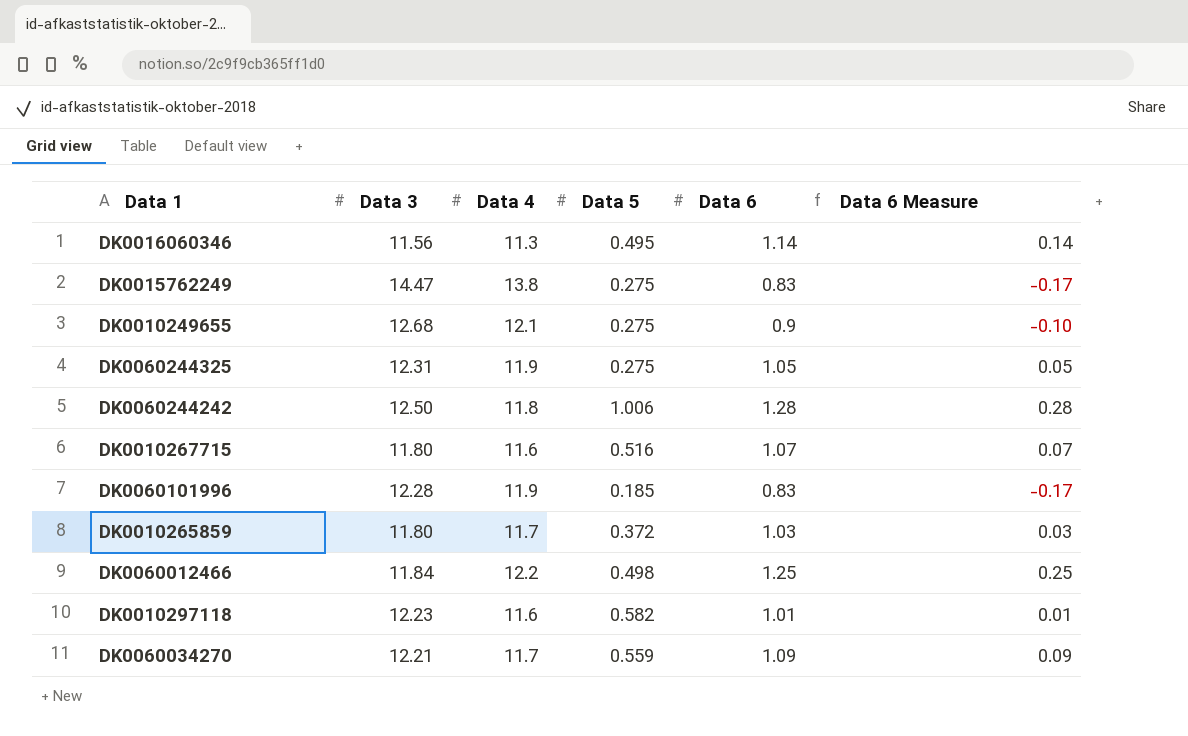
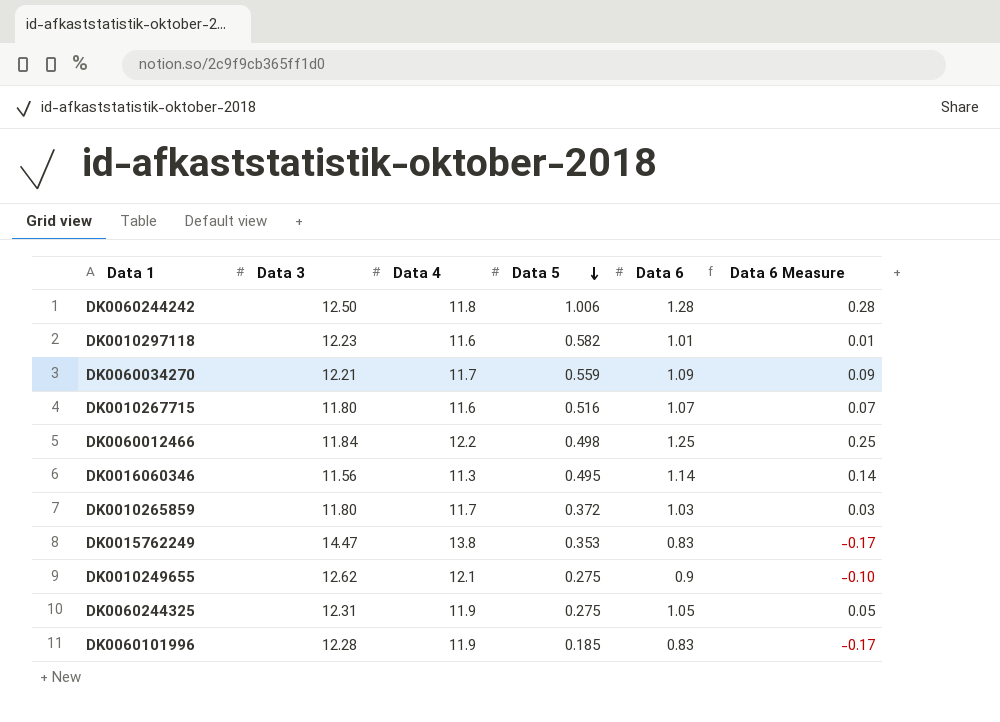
row order: none -> Data 5 descending
DK0015762249 | Data 5: 0.275 -> 0.353
DK0010249655 | Data 3: 12.68 -> 12.62

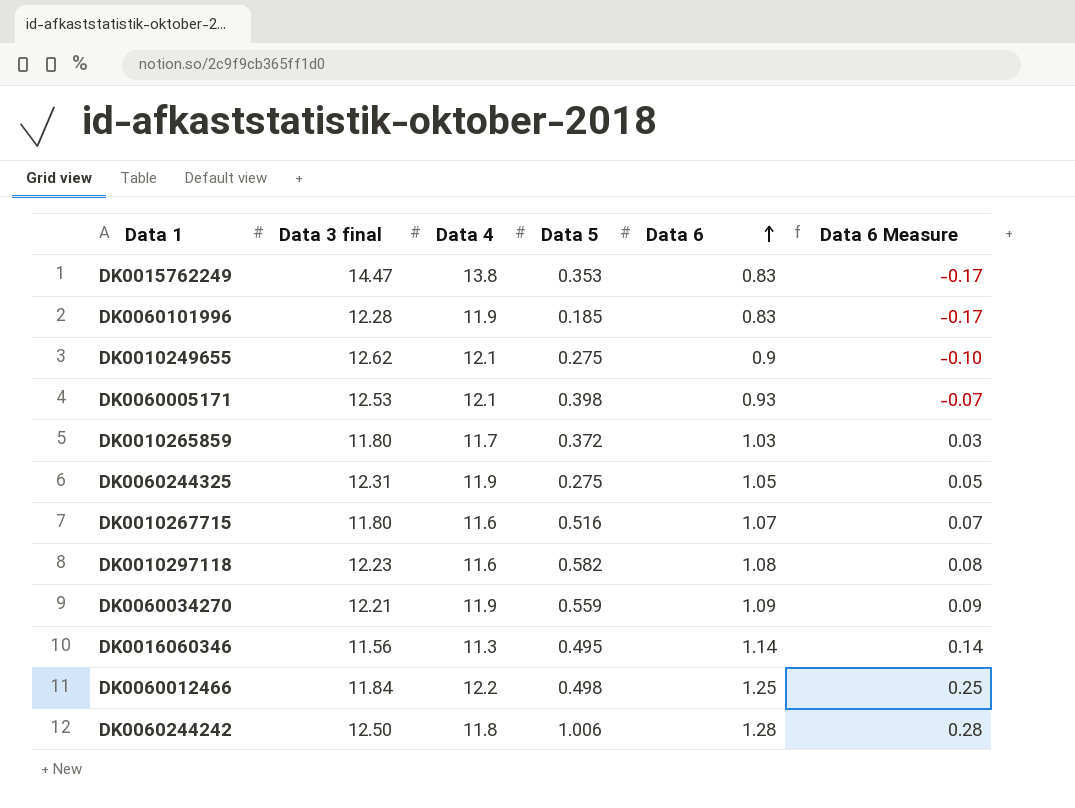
row order: Data 5 descending -> Data 6 ascending
column name: Data 3 -> Data 3 final
row DK0060005171: none -> 12.53 | 12.1 | 0.398 | 0.93 | -0.07
DK0010297118 | Data 6: 1.01 -> 1.08
DK0010297118 | Data 6 Measure: 0.01 -> 0.08
DK0060034270 | Data 4: 11.7 -> 11.9

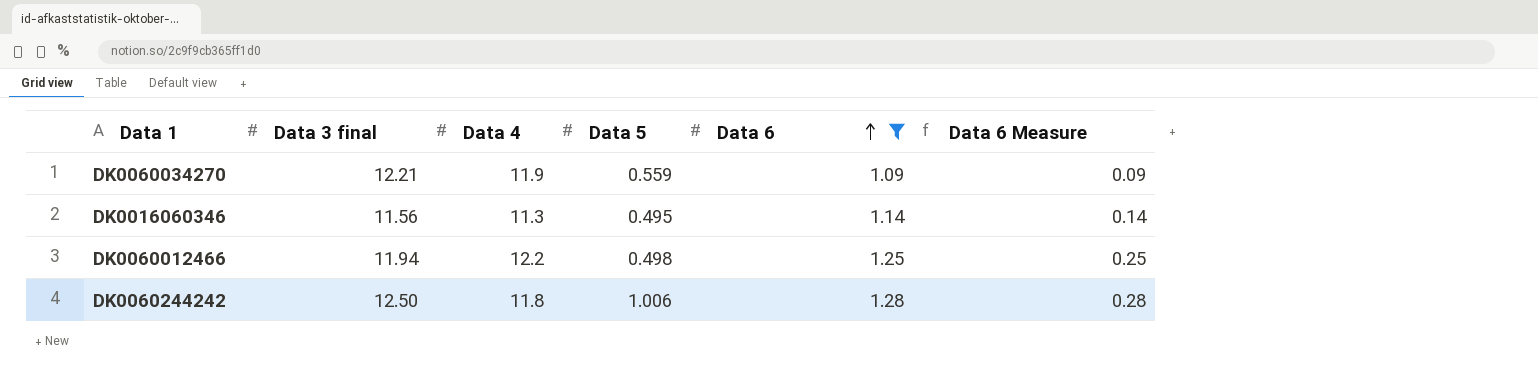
filter: none -> Data 6 >= 1.09
DK0060012466 | Data 3 final: 11.84 -> 11.94

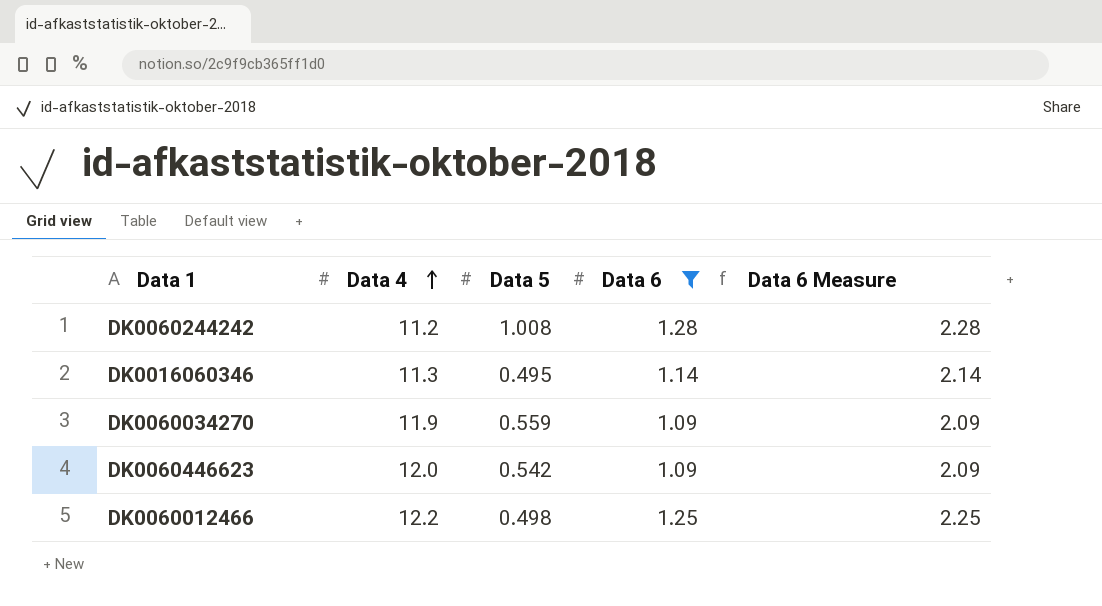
row order: Data 6 ascending -> Data 4 ascending
column Data 3 final | position: 2 -> none
column Data 6 Measure | formula: [Data 6] - 1 -> [Data 6] + 1
DK0060244242 | Data 4: 11.8 -> 11.2
DK0060244242 | Data 5: 1.006 -> 1.008
row DK0060446623: none -> 12.0 | 0.542 | 1.09 | 2.09

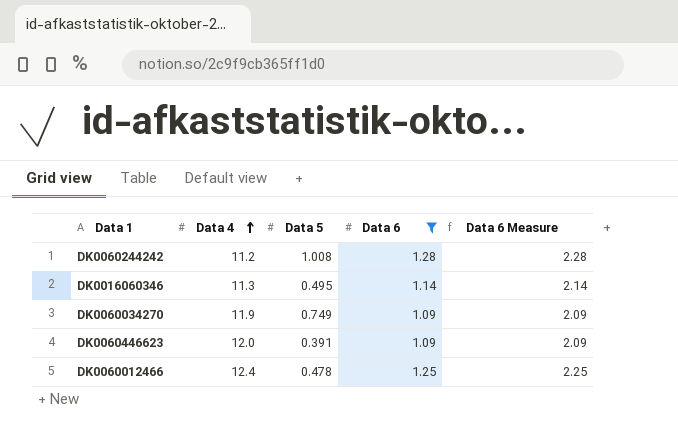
DK0060034270 | Data 5: 0.559 -> 0.749
DK0060446623 | Data 5: 0.542 -> 0.391
DK0060012466 | Data 4: 12.2 -> 12.4
DK0060012466 | Data 5: 0.498 -> 0.478

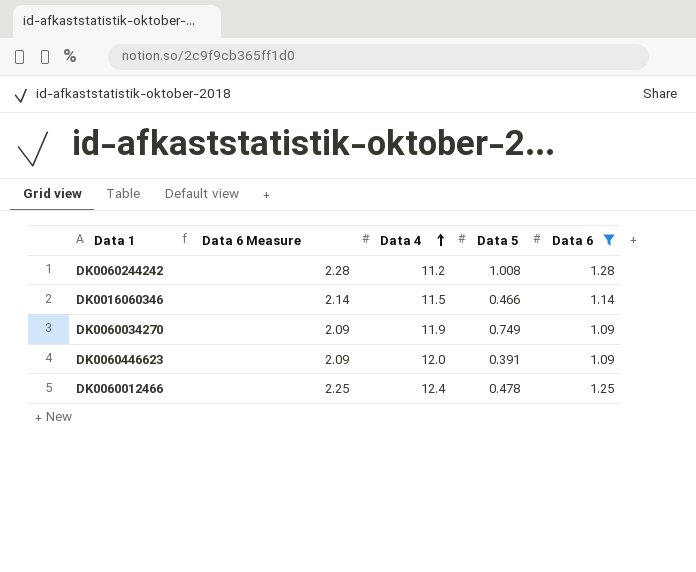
column Data 6 Measure | position: 5 -> 2
DK0016060346 | Data 4: 11.3 -> 11.5
DK0016060346 | Data 5: 0.495 -> 0.466

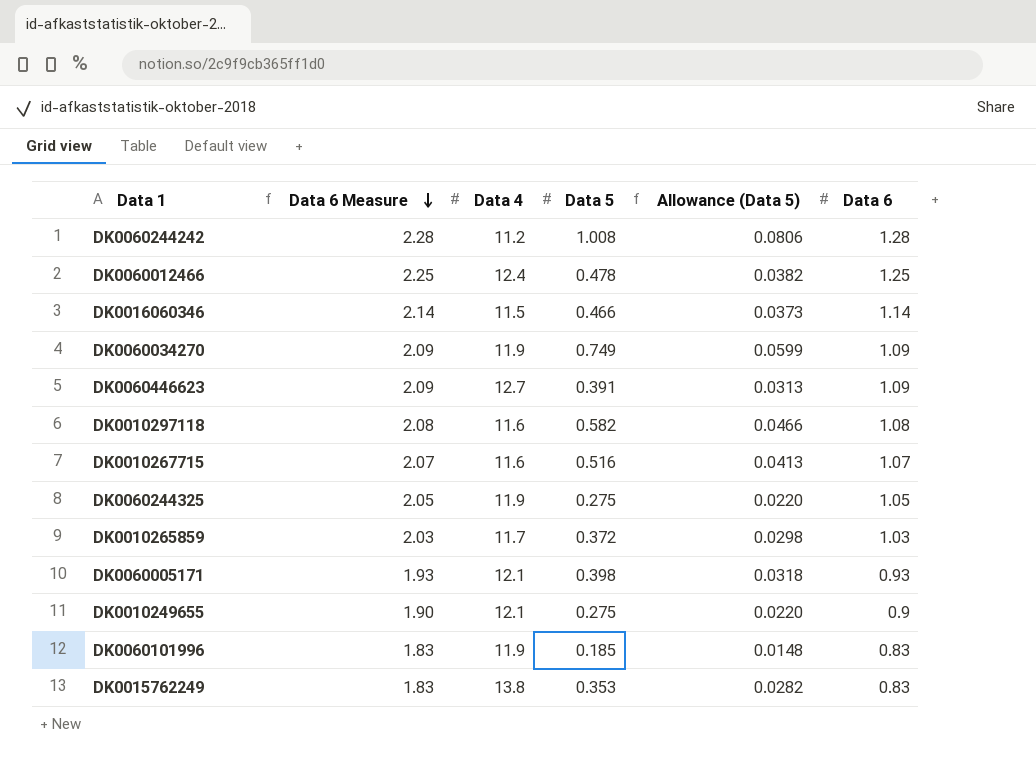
filter: Data 6 >= 1.09 -> none
row order: Data 4 ascending -> Data 6 Measure descending
column Allowance (Data 5) | formula: none -> [Data 5] * 0.08
DK0060446623 | Data 4: 12.0 -> 12.7

